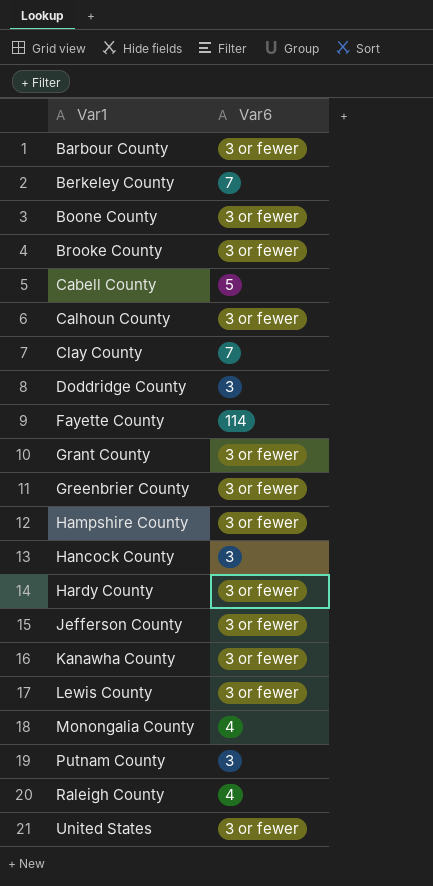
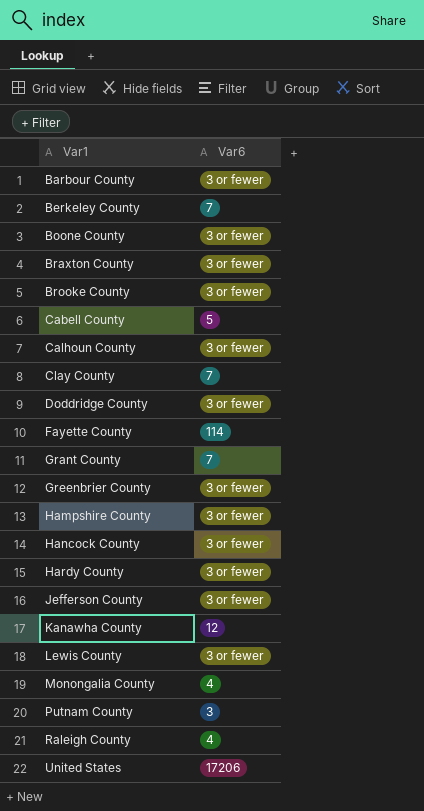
row Braxton County: none -> 3 or fewer
Doddridge County | Var6: 3 -> 3 or fewer
Grant County | Var6: 3 or fewer -> 7
Hancock County | Var6: 3 -> 3 or fewer
Kanawha County | Var6: 3 or fewer -> 12
United States | Var6: 3 or fewer -> 17206

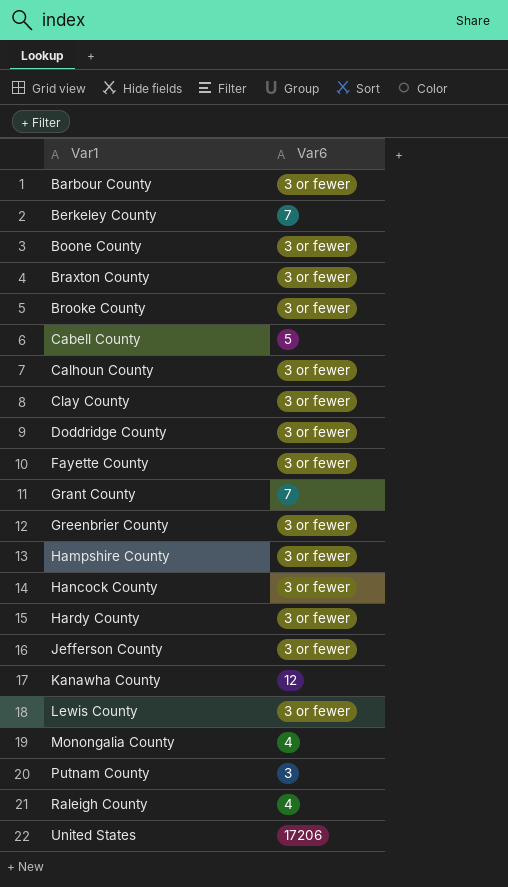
Clay County | Var6: 7 -> 3 or fewer
Fayette County | Var6: 114 -> 3 or fewer

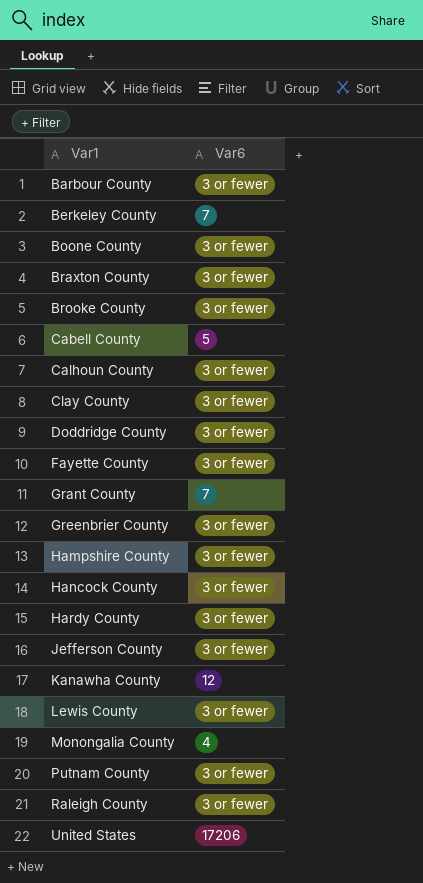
Putnam County | Var6: 3 -> 3 or fewer
Raleigh County | Var6: 4 -> 3 or fewer

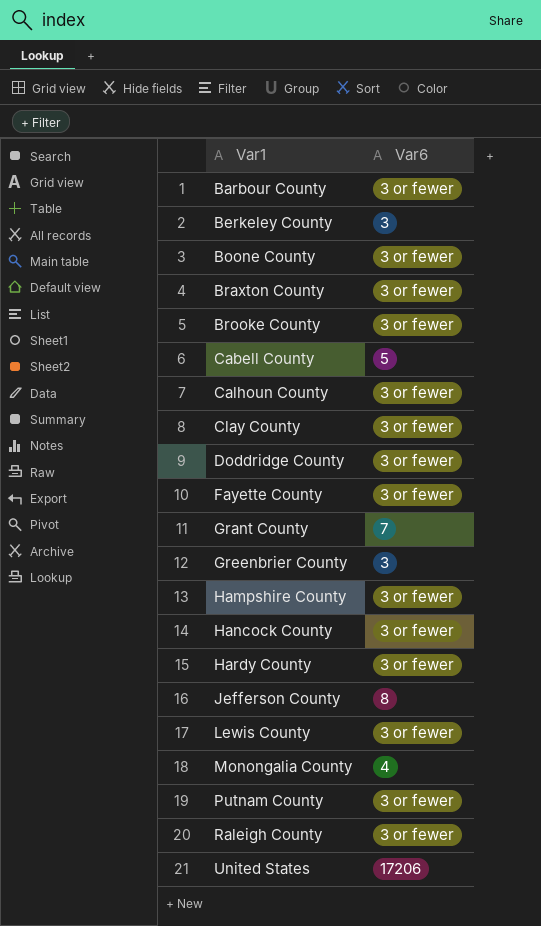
row Kanawha County: 12 -> none
Berkeley County | Var6: 7 -> 3
Greenbrier County | Var6: 3 or fewer -> 3
Jefferson County | Var6: 3 or fewer -> 8

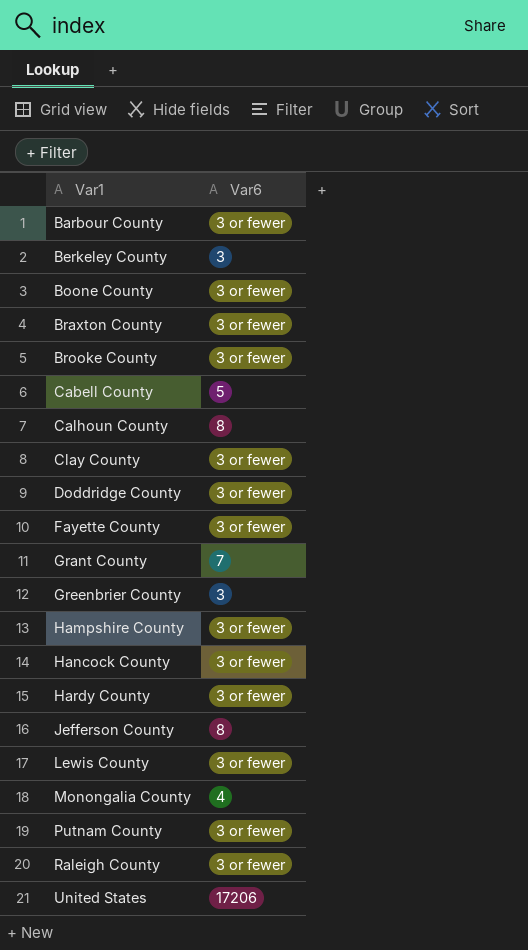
Calhoun County | Var6: 3 or fewer -> 8

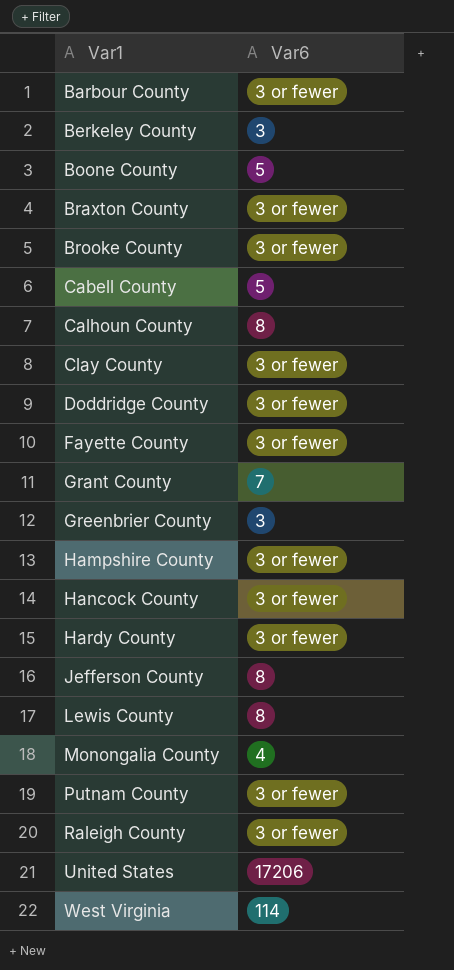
Boone County | Var6: 3 or fewer -> 5
Lewis County | Var6: 3 or fewer -> 8
row West Virginia: none -> 114

